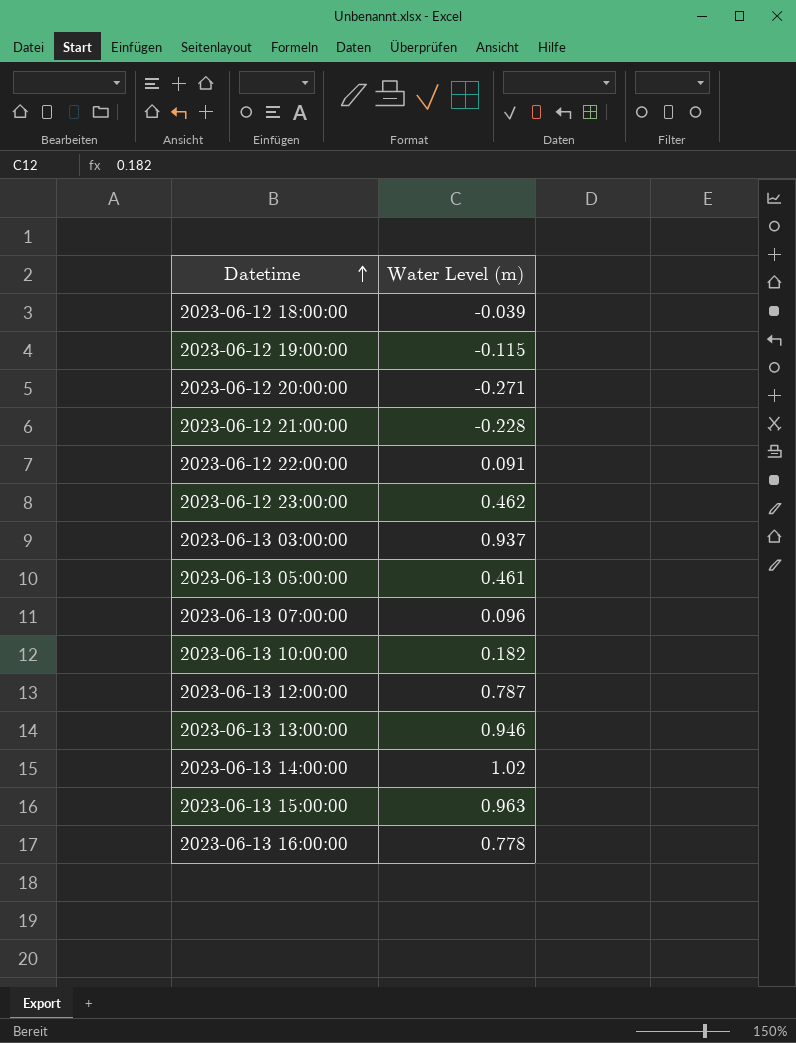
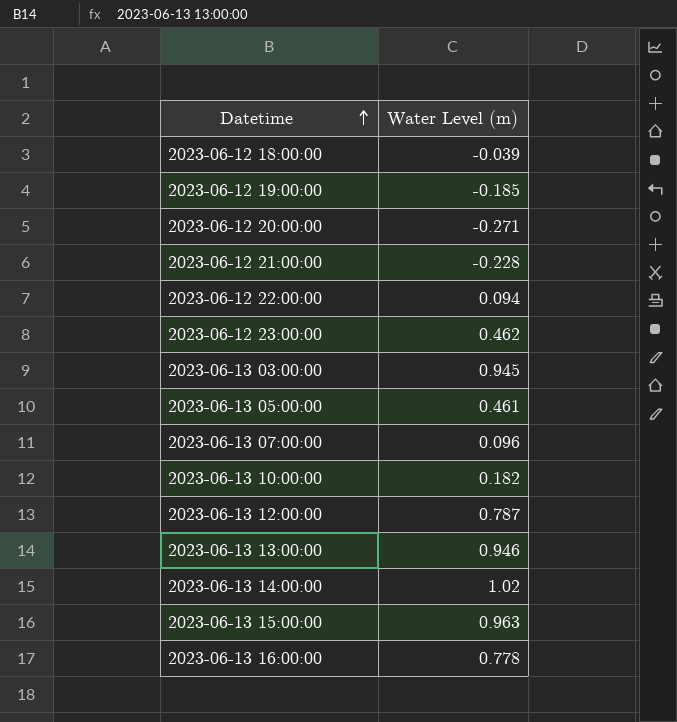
2023-06-12 19:00:00 | Water Level (m): -0.115 -> -0.185
2023-06-12 22:00:00 | Water Level (m): 0.091 -> 0.094
2023-06-13 03:00:00 | Water Level (m): 0.937 -> 0.945

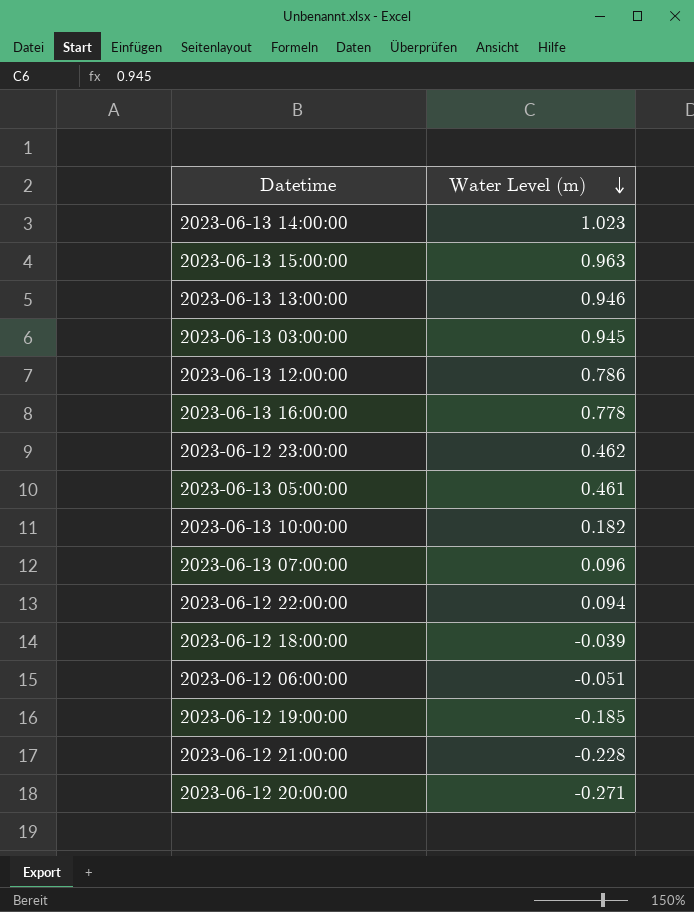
row order: Datetime ascending -> Water Level (m) descending
2023-06-13 14:00:00 | Water Level (m): 1.02 -> 1.023
2023-06-13 12:00:00 | Water Level (m): 0.787 -> 0.786
row 2023-06-12 06:00:00: none -> -0.051

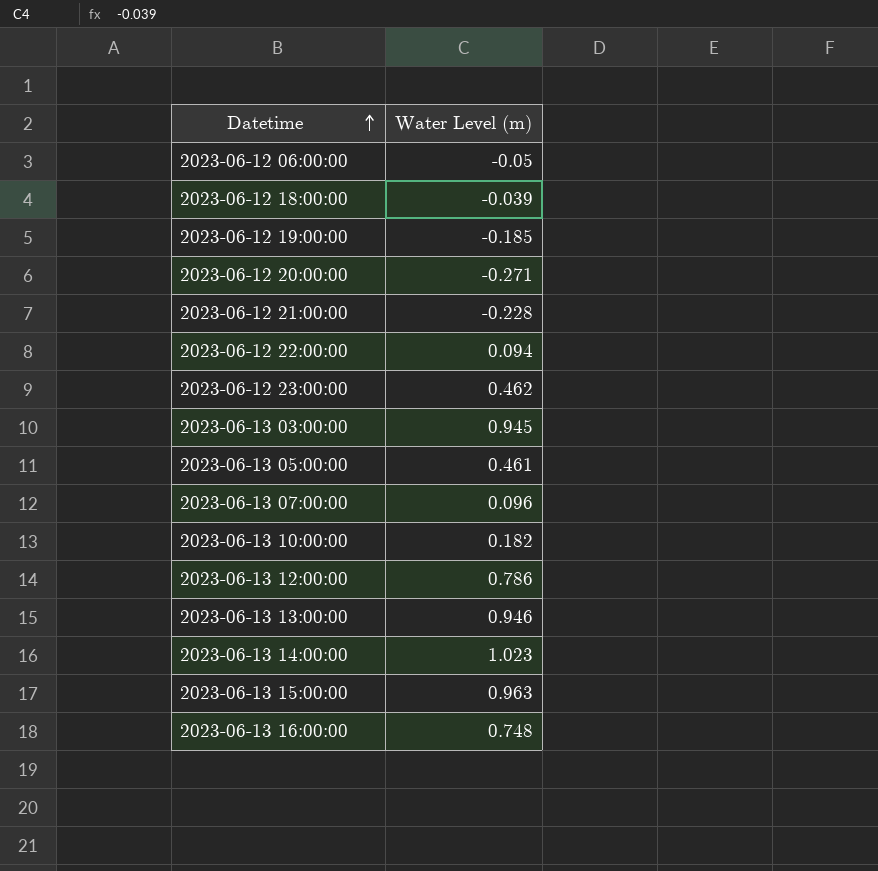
row order: Water Level (m) descending -> Datetime ascending
2023-06-12 06:00:00 | Water Level (m): -0.051 -> -0.05
2023-06-13 16:00:00 | Water Level (m): 0.778 -> 0.748

